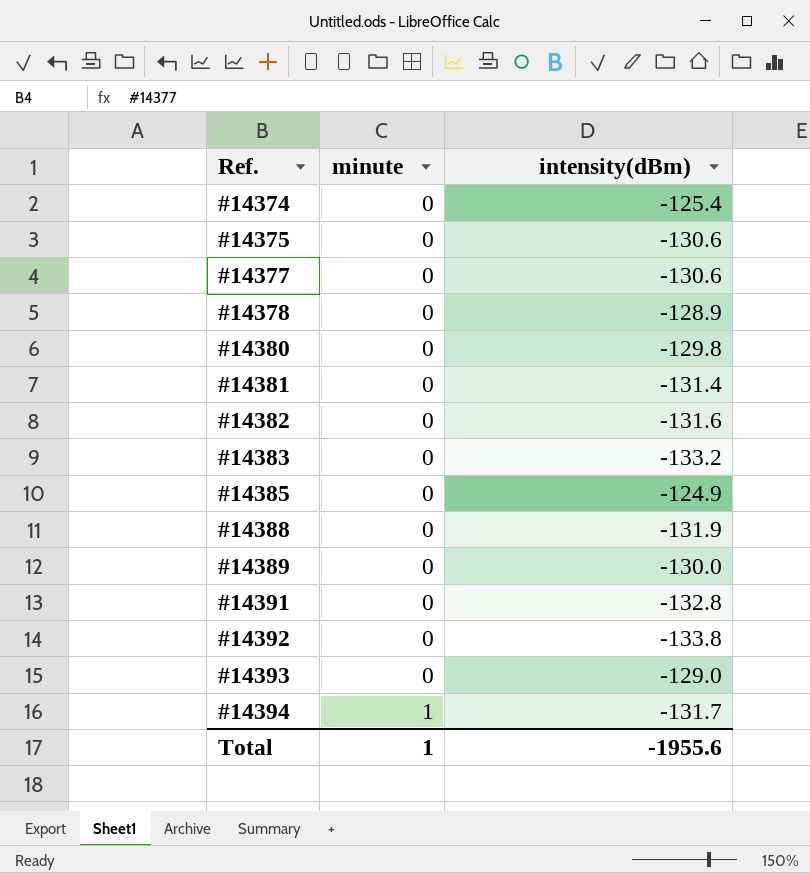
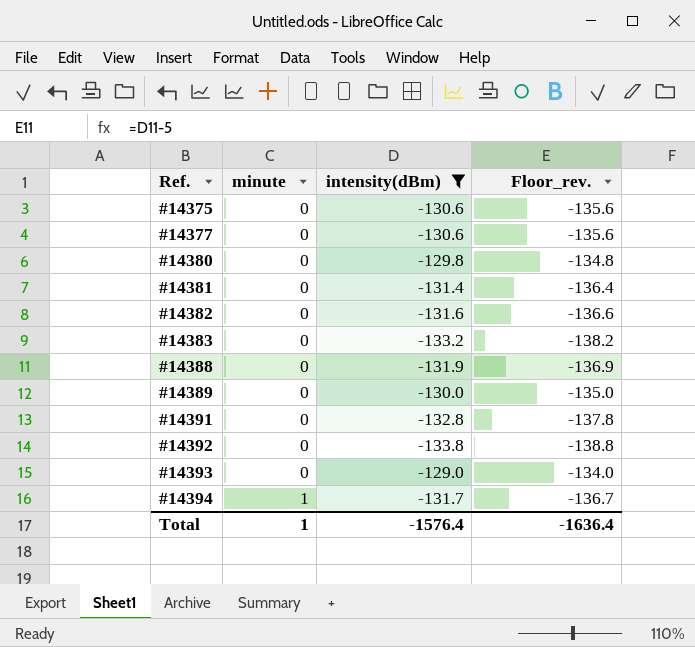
filter: none -> intensity(dBm) <= -129.0
column Floor_rev. | formula: none -> [intensity(dBm)] - 5
Total | intensity(dBm): -1955.6 -> -1576.4

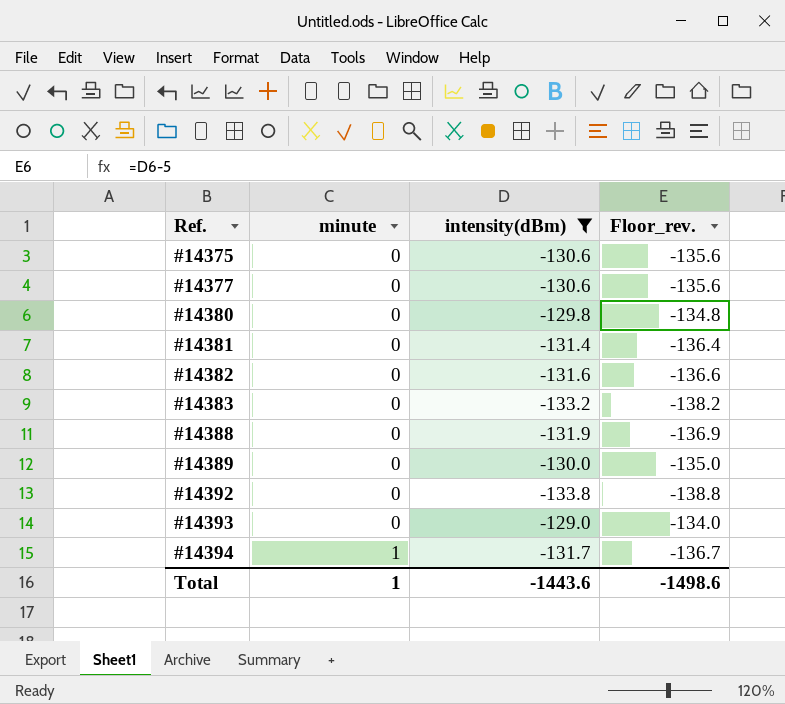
row #14391: 0 | -132.8 | -137.8 -> none
Total | intensity(dBm): -1576.4 -> -1443.6
Total | Floor_rev.: -1636.4 -> -1498.6

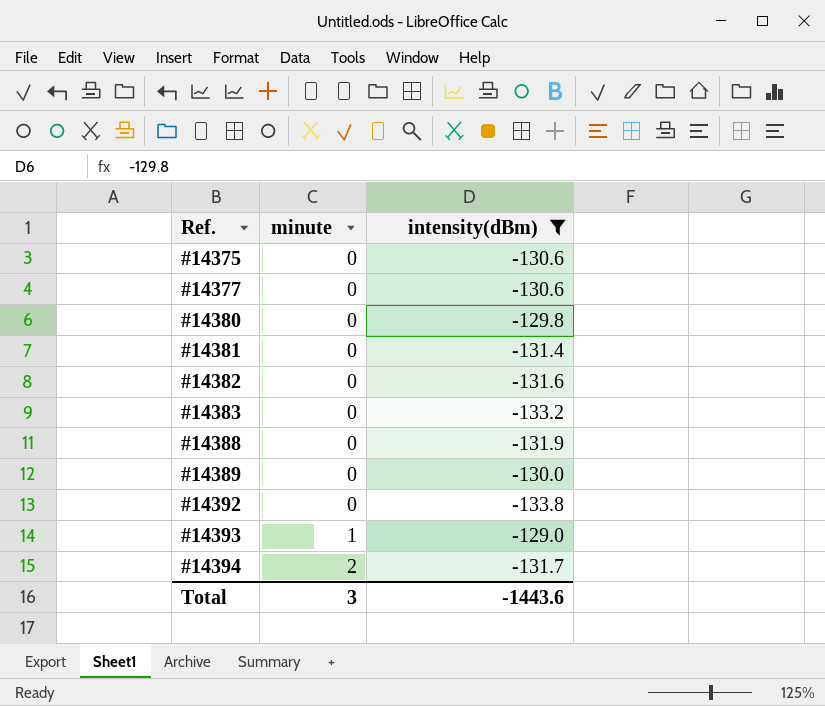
column Floor_rev. | formula: [intensity(dBm)] - 5 -> none
#14393 | minute: 0 -> 1
#14394 | minute: 1 -> 2
Total | minute: 1 -> 3

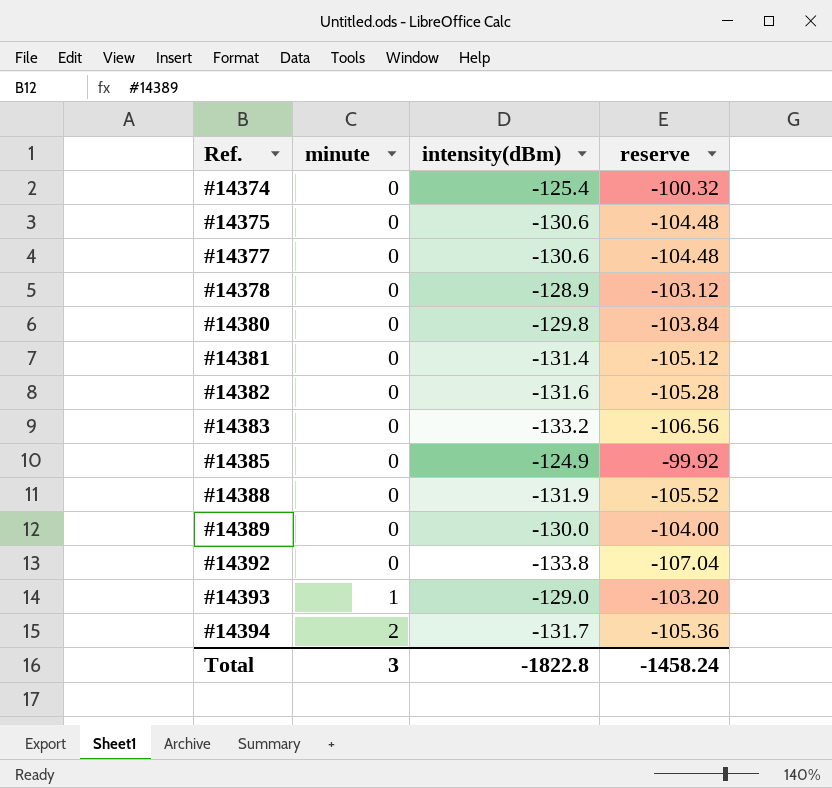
filter: intensity(dBm) <= -129.0 -> none
column reserve | formula: none -> [intensity(dBm)] * 0.8
Total | intensity(dBm): -1443.6 -> -1822.8

